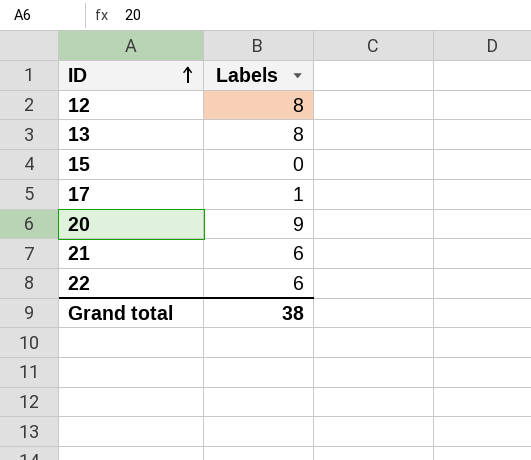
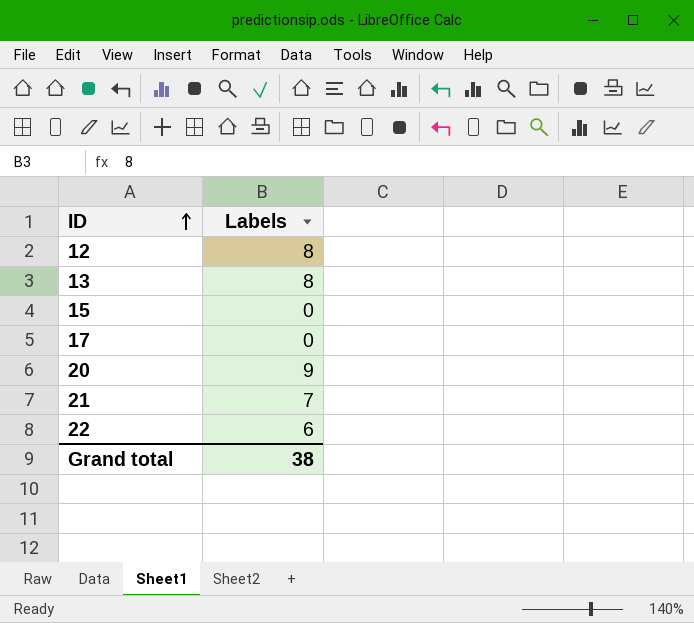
17 | Labels: 1 -> 0
21 | Labels: 6 -> 7

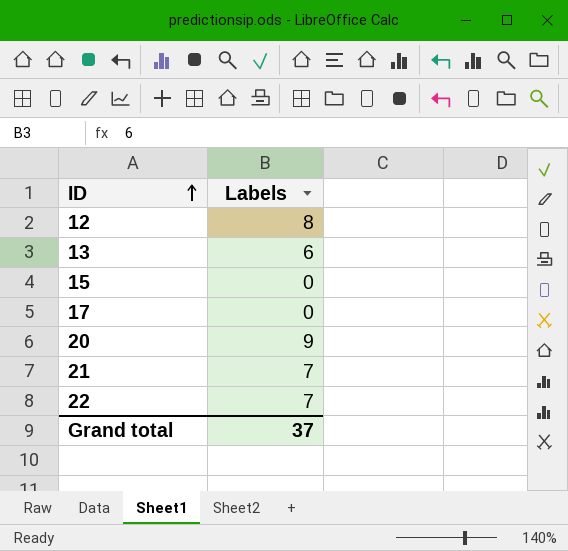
13 | Labels: 8 -> 6
22 | Labels: 6 -> 7
Grand total | Labels: 38 -> 37

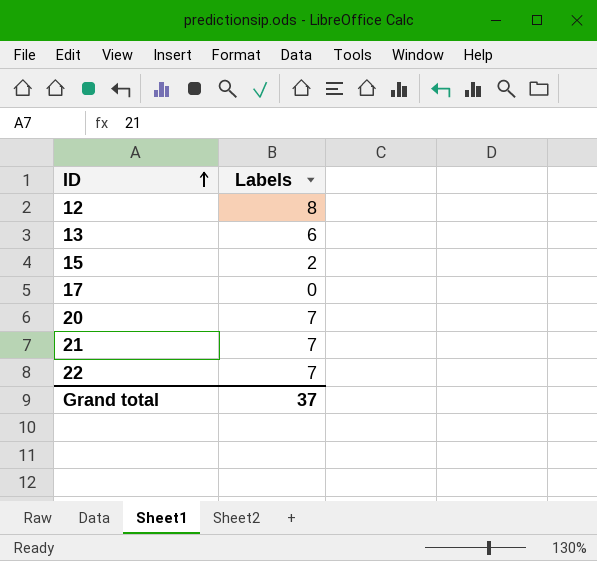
15 | Labels: 0 -> 2
20 | Labels: 9 -> 7

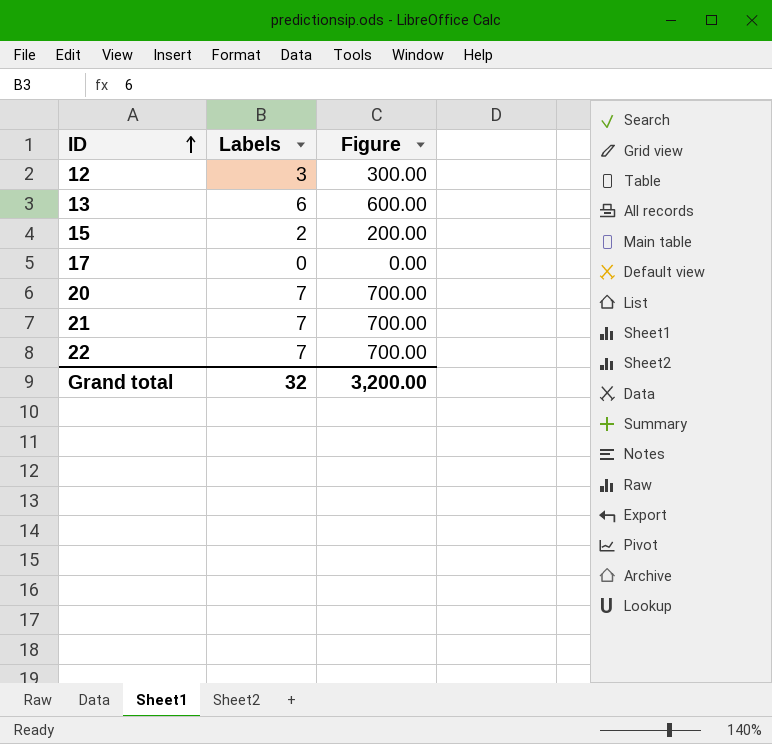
column Figure | formula: none -> [Labels] * 100
12 | Labels: 8 -> 3
Grand total | Labels: 37 -> 32

